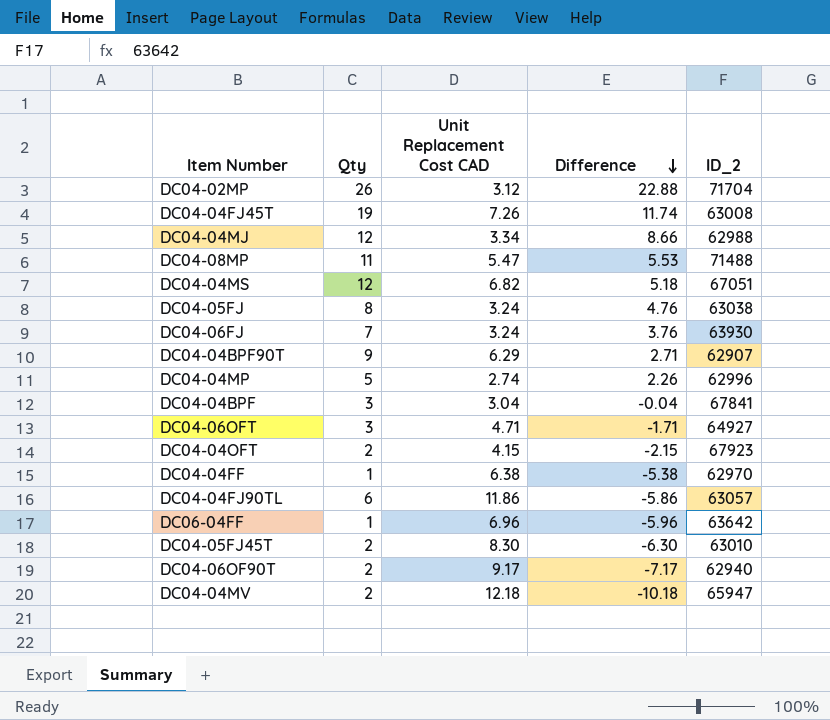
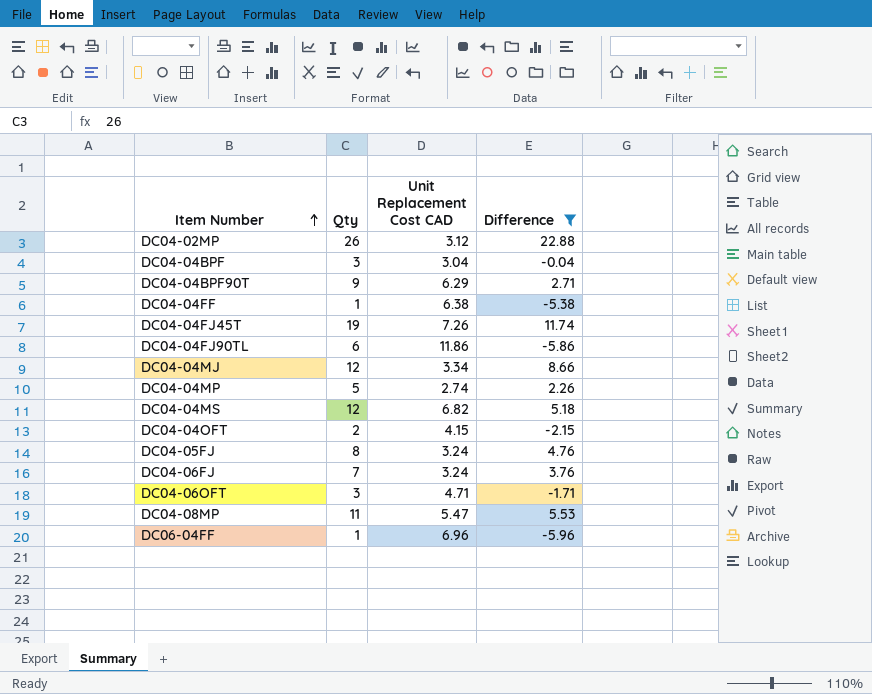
filter: none -> Difference >= -5.96
row order: Difference descending -> Item Number ascending
column ID_2 | position: 5 -> none

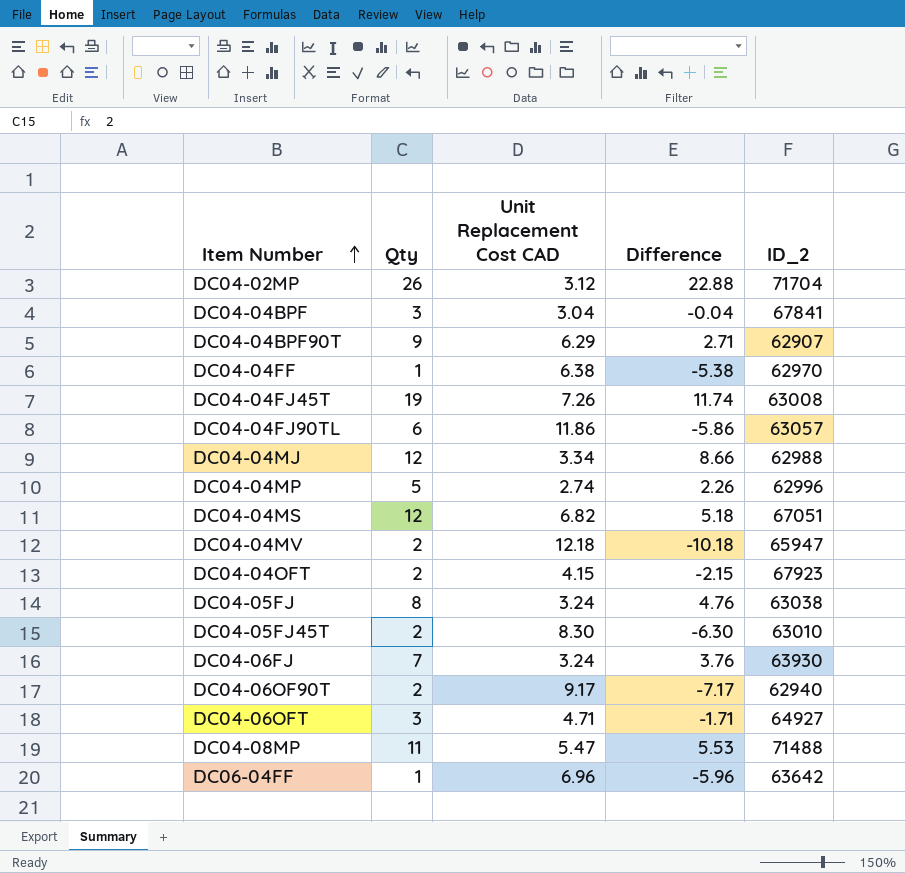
filter: Difference >= -5.96 -> none
column ID_2 | position: none -> 5

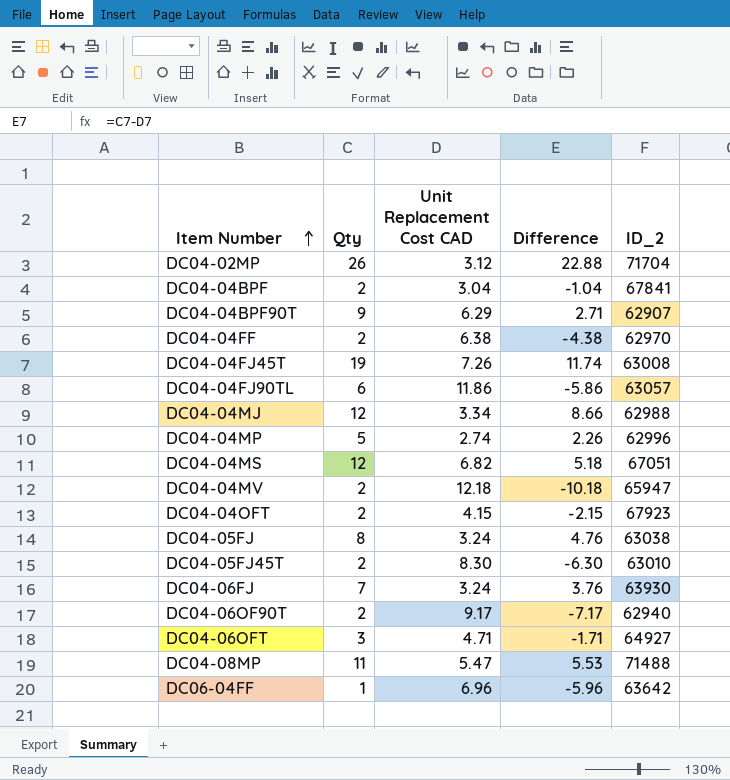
DC04-04BPF | Qty: 3 -> 2
DC04-04BPF | Difference: -0.04 -> -1.04
DC04-04FF | Qty: 1 -> 2
DC04-04FF | Difference: -5.38 -> -4.38

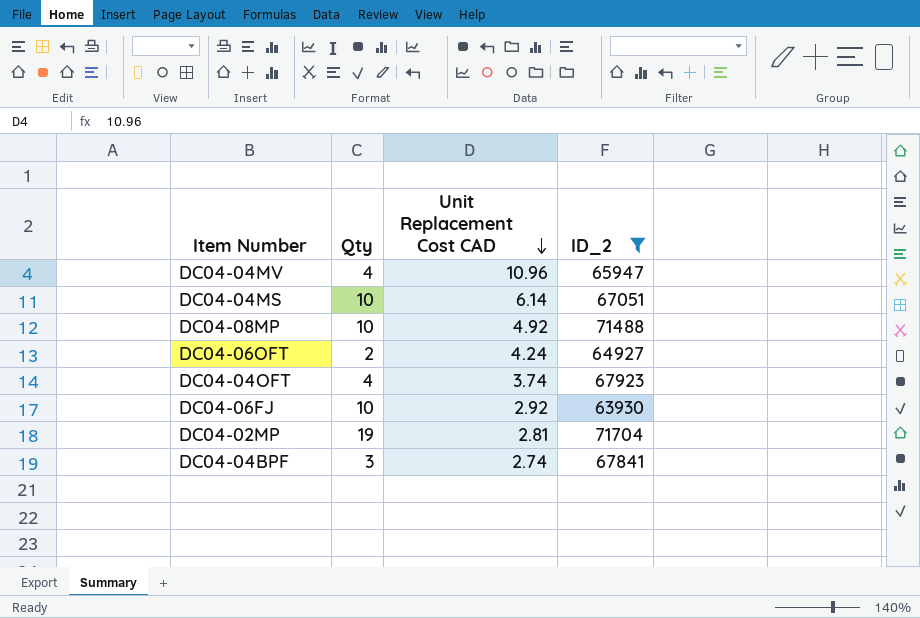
filter: none -> ID_2 >= 63930
row order: Item Number ascending -> Unit Replacement Cost CAD descending
column Difference | formula: [Qty] - [Unit Replacement Cost CAD] -> none
DC04-04MV | Qty: 2 -> 4
DC04-04MV | Unit Replacement Cost CAD: 12.18 -> 10.96
DC04-04MS | Qty: 12 -> 10
DC04-04MS | Unit Replacement Cost CAD: 6.82 -> 6.14
DC04-08MP | Qty: 11 -> 10
DC04-08MP | Unit Replacement Cost CAD: 5.47 -> 4.92
DC04-06OFT | Qty: 3 -> 2
DC04-06OFT | Unit Replacement Cost CAD: 4.71 -> 4.24
DC04-04OFT | Qty: 2 -> 4
DC04-04OFT | Unit Replacement Cost CAD: 4.15 -> 3.74
DC04-06FJ | Qty: 7 -> 10
DC04-06FJ | Unit Replacement Cost CAD: 3.24 -> 2.92
DC04-02MP | Qty: 26 -> 19
DC04-02MP | Unit Replacement Cost CAD: 3.12 -> 2.81
DC04-04BPF | Qty: 2 -> 3
DC04-04BPF | Unit Replacement Cost CAD: 3.04 -> 2.74

